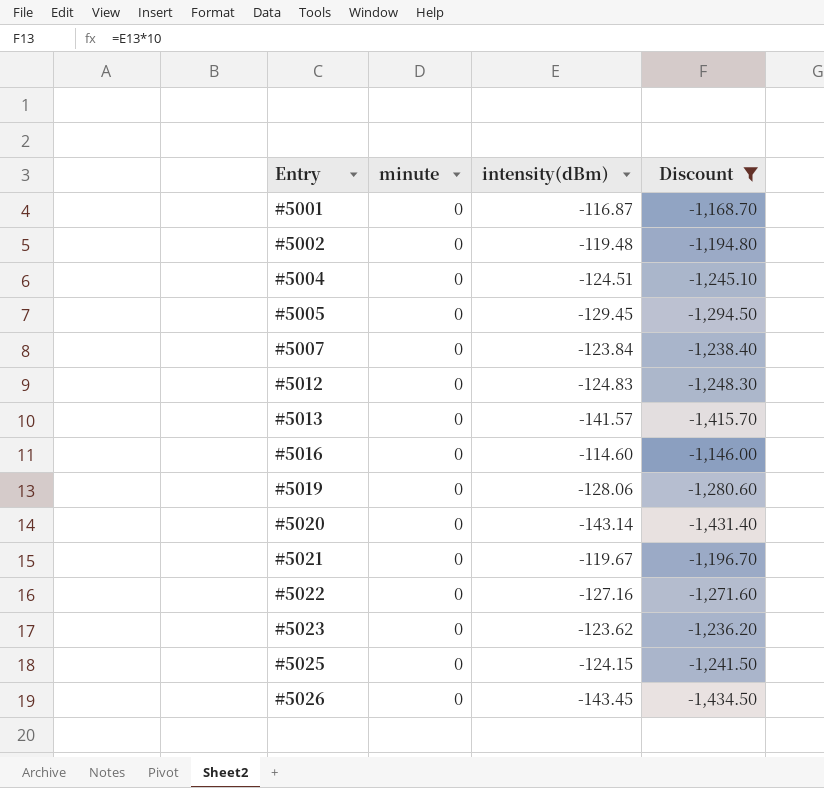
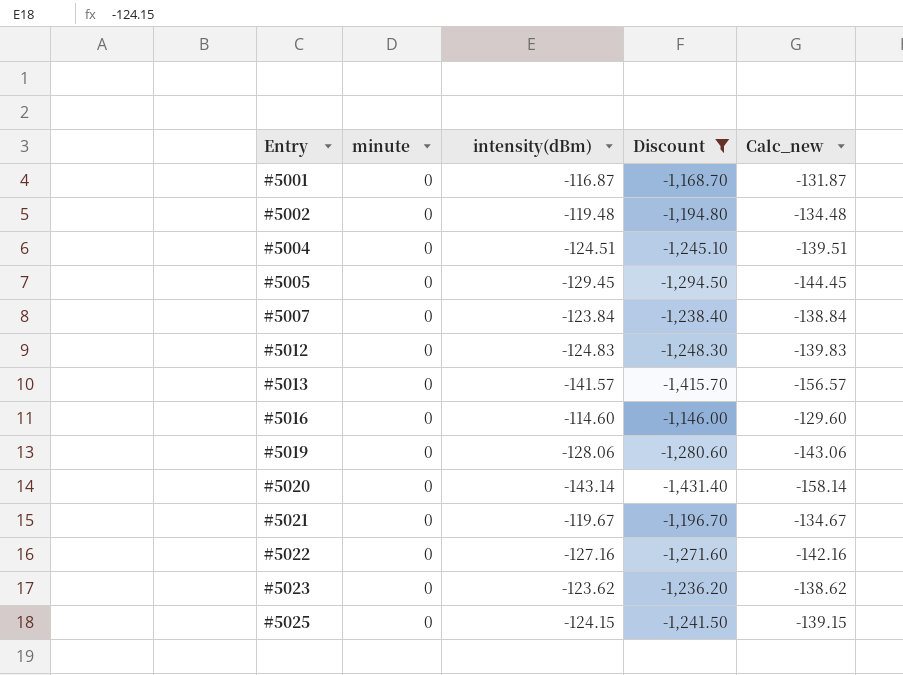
column Calc_new | formula: none -> [intensity(dBm)] - 15
row #5026: 0 | -143.45 | -1,434.50 -> none

